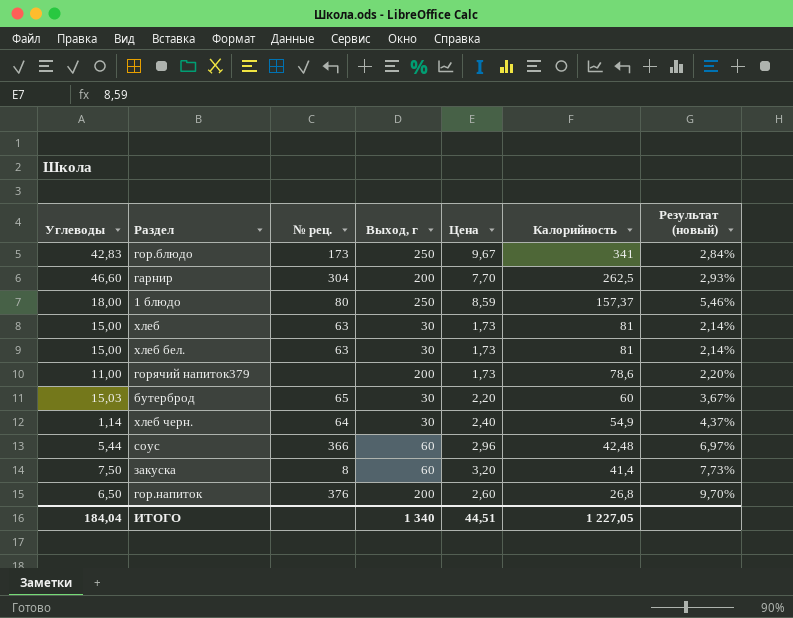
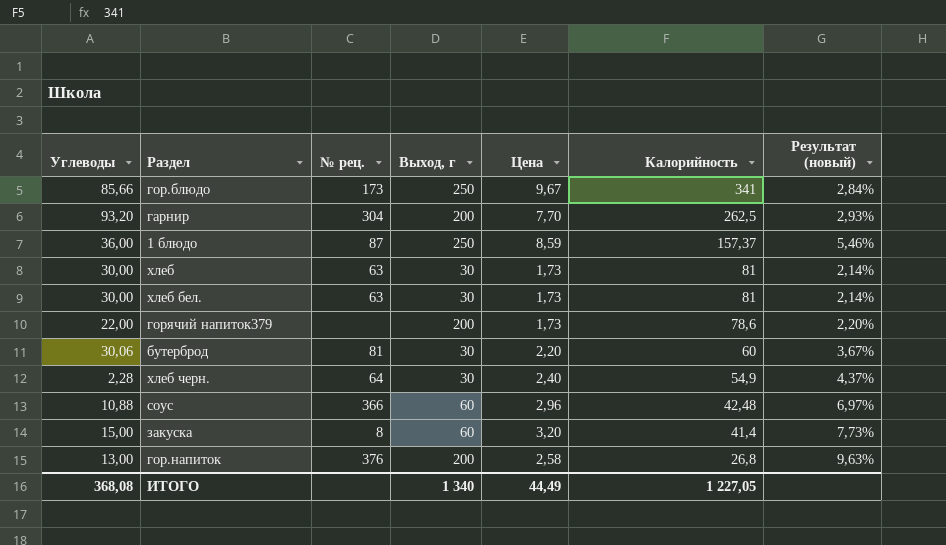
гор.блюдо | Углеводы: 42,83 -> 85,66
гарнир | Углеводы: 46,60 -> 93,20
1 блюдо | Углеводы: 18,00 -> 36,00
1 блюдо | № рец.: 80 -> 87
хлеб | Углеводы: 15,00 -> 30,00
хлеб бел. | Углеводы: 15,00 -> 30,00
горячий напиток379 | Углеводы: 11,00 -> 22,00
бутерброд | Углеводы: 15,03 -> 30,06
бутерброд | № рец.: 65 -> 81
хлеб черн. | Углеводы: 1,14 -> 2,28
соус | Углеводы: 5,44 -> 10,88
закуска | Углеводы: 7,50 -> 15,00
гор.напиток | Углеводы: 6,50 -> 13,00
гор.напиток | Цена: 2,60 -> 2,58
гор.напиток | Результат (новый): 9,70% -> 9,63%
ИТОГО | Углеводы: 184,04 -> 368,08
ИТОГО | Цена: 44,51 -> 44,49

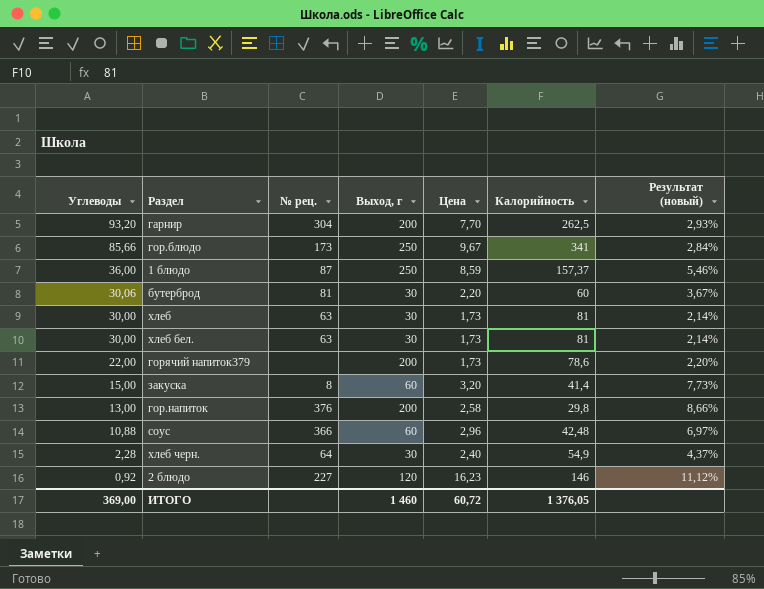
row order: Калорийность descending -> Углеводы descending
гор.напиток | Калорийность: 26,8 -> 29,8
гор.напиток | Результат (новый): 9,63% -> 8,66%
row 2 блюдо: none -> 0,92 | 227 | 120 | 16,23 | 146 | 11,12%
ИТОГО | Углеводы: 368,08 -> 369,00
ИТОГО | Выход, г: 1 340 -> 1 460
ИТОГО | Цена: 44,49 -> 60,72
ИТОГО | Калорийность: 1 227,05 -> 1 376,05

